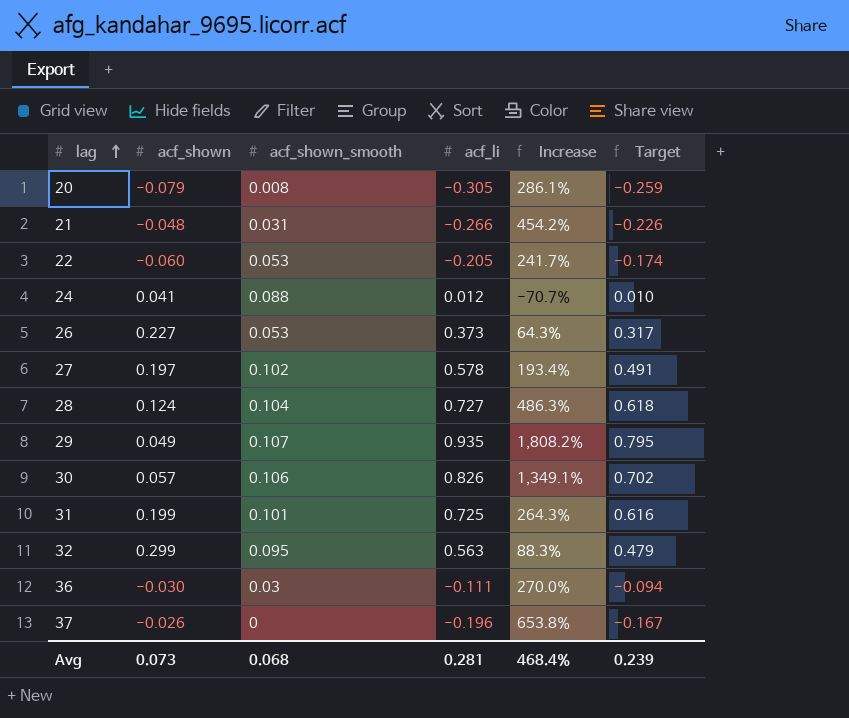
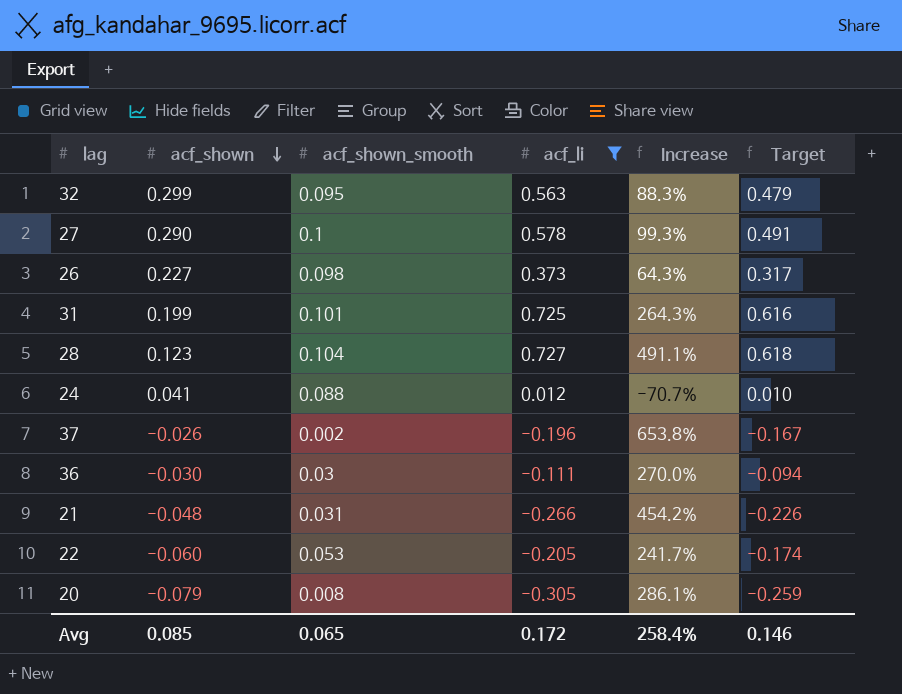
filter: none -> acf_li <= 0.727
row order: lag ascending -> acf_shown descending
27 | acf_shown: 0.197 -> 0.290
27 | acf_shown_smooth: 0.102 -> 0.1
27 | Increase: 193.4% -> 99.3%
26 | acf_shown_smooth: 0.053 -> 0.098
28 | acf_shown: 0.124 -> 0.123
28 | Increase: 486.3% -> 491.1%
37 | acf_shown_smooth: 0 -> 0.002
Avg | acf_shown: 0.073 -> 0.085
Avg | acf_shown_smooth: 0.068 -> 0.065
Avg | acf_li: 0.281 -> 0.172
Avg | Increase: 468.4% -> 258.4%
Avg | Target: 0.239 -> 0.146

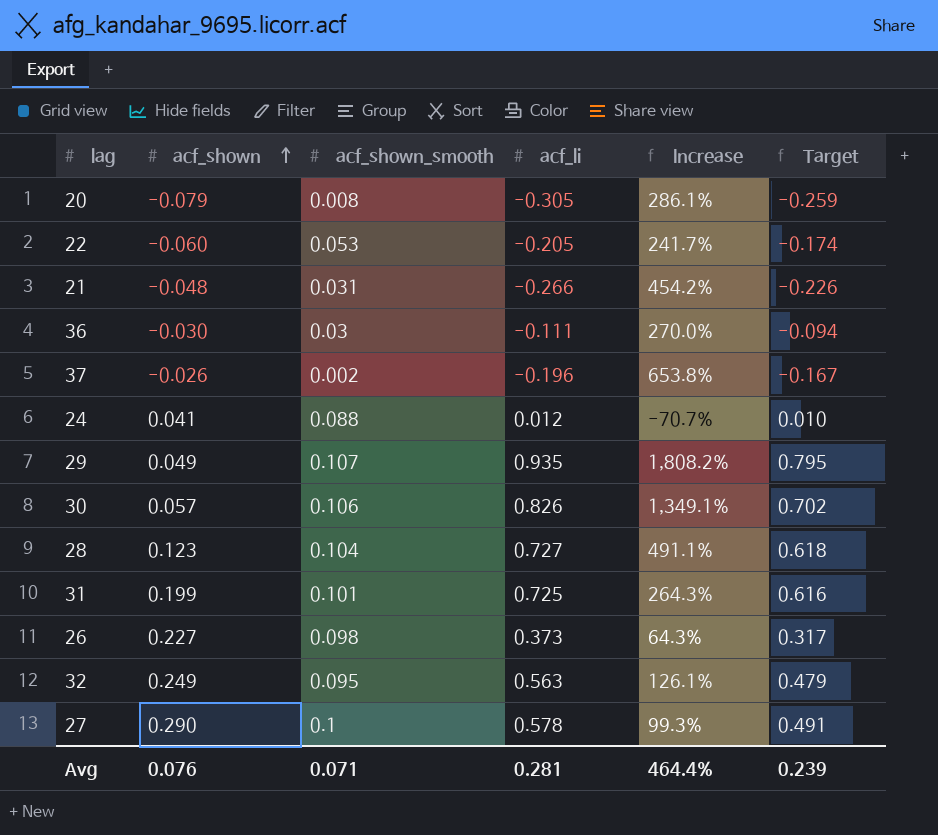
filter: acf_li <= 0.727 -> none
row order: acf_shown descending -> acf_shown ascending
32 | acf_shown: 0.299 -> 0.249
32 | Increase: 88.3% -> 126.1%
Avg | acf_shown: 0.085 -> 0.076
Avg | acf_shown_smooth: 0.065 -> 0.071
Avg | acf_li: 0.172 -> 0.281
Avg | Increase: 258.4% -> 464.4%
Avg | Target: 0.146 -> 0.239

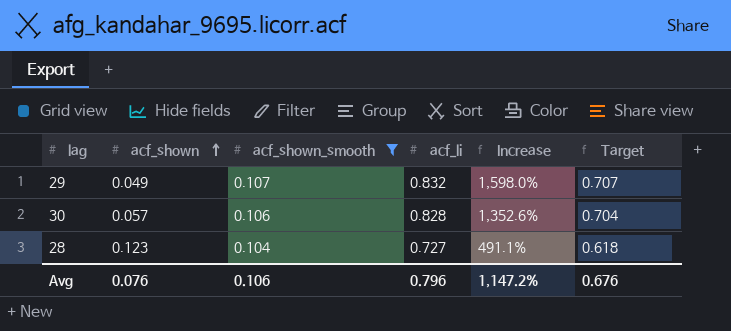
filter: none -> acf_shown_smooth >= 0.104
29 | acf_li: 0.935 -> 0.832
29 | Increase: 1,808.2% -> 1,598.0%
29 | Target: 0.795 -> 0.707
30 | acf_li: 0.826 -> 0.828
30 | Increase: 1,349.1% -> 1,352.6%
30 | Target: 0.702 -> 0.704
Avg | acf_shown_smooth: 0.071 -> 0.106
Avg | acf_li: 0.281 -> 0.796
Avg | Increase: 464.4% -> 1,147.2%
Avg | Target: 0.239 -> 0.676

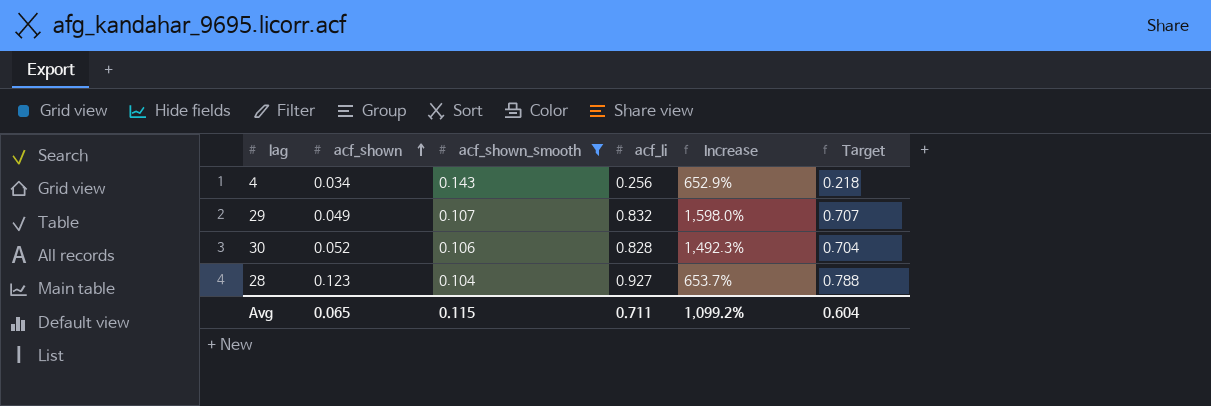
row 4: none -> 0.034 | 0.143 | 0.256 | 652.9% | 0.218
30 | acf_shown: 0.057 -> 0.052
30 | Increase: 1,352.6% -> 1,492.3%
28 | acf_li: 0.727 -> 0.927
28 | Increase: 491.1% -> 653.7%
28 | Target: 0.618 -> 0.788
Avg | acf_shown: 0.076 -> 0.065
Avg | acf_shown_smooth: 0.106 -> 0.115
Avg | acf_li: 0.796 -> 0.711
Avg | Increase: 1,147.2% -> 1,099.2%
Avg | Target: 0.676 -> 0.604

